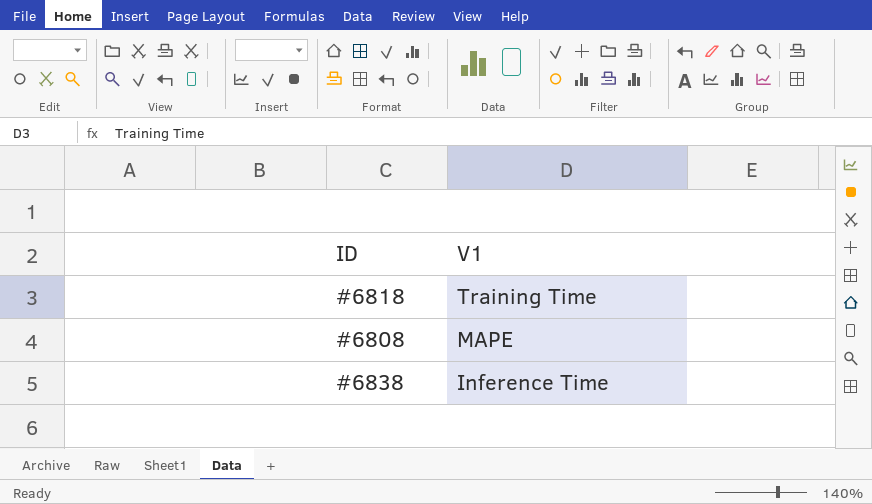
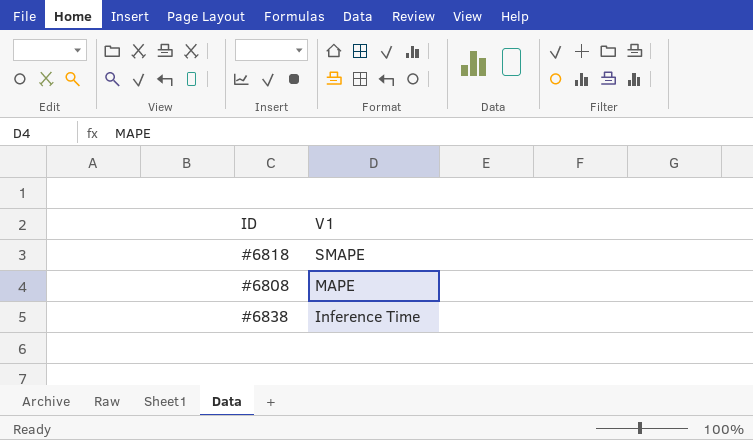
#6818 | V1: Training Time -> SMAPE

